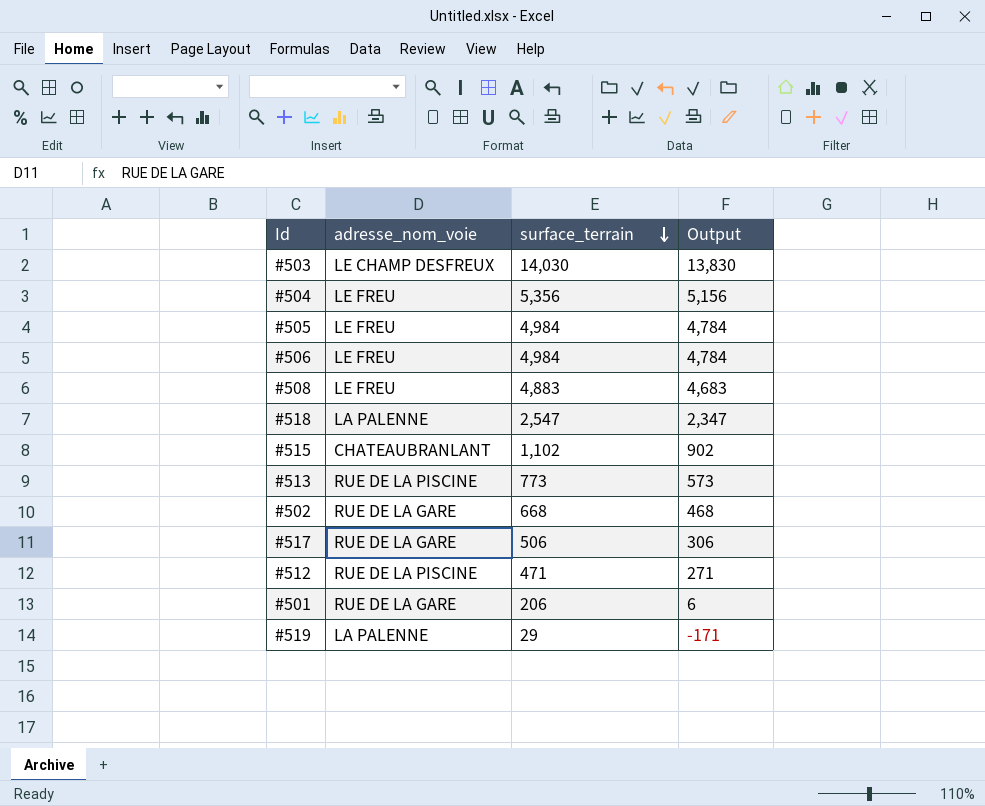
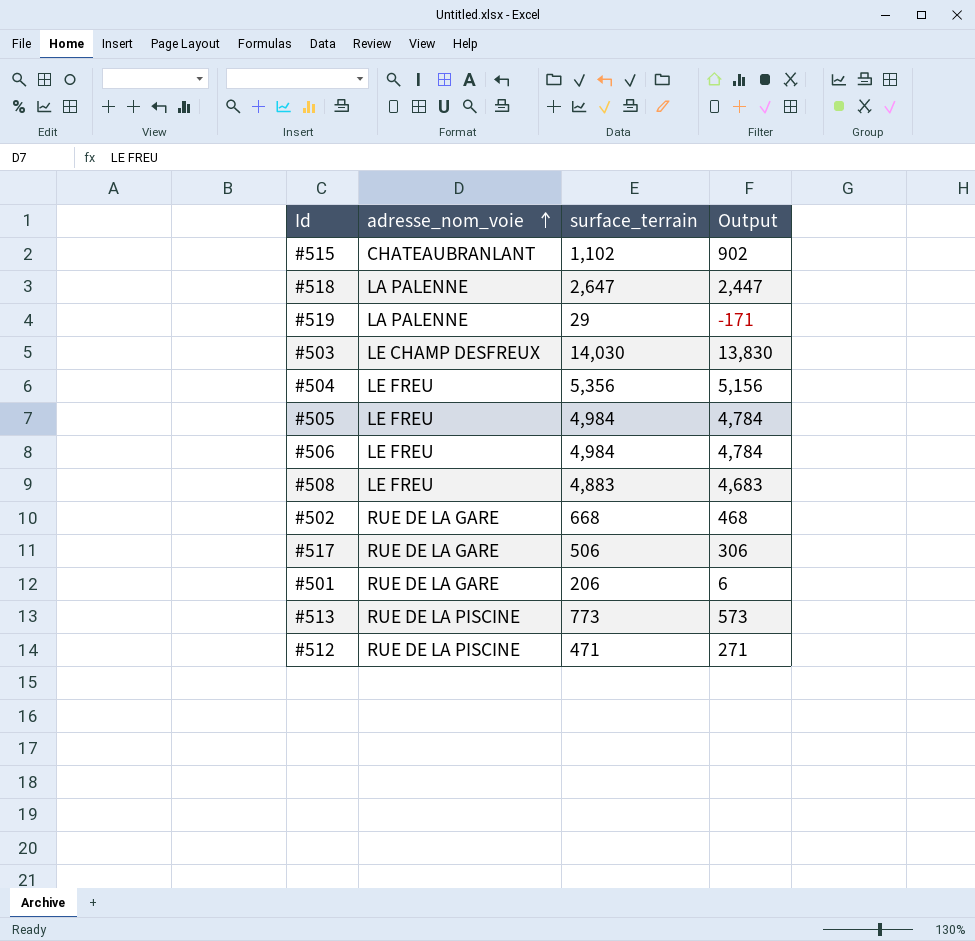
row order: surface_terrain descending -> adresse_nom_voie ascending
#518 | surface_terrain: 2,547 -> 2,647
#518 | Output: 2,347 -> 2,447

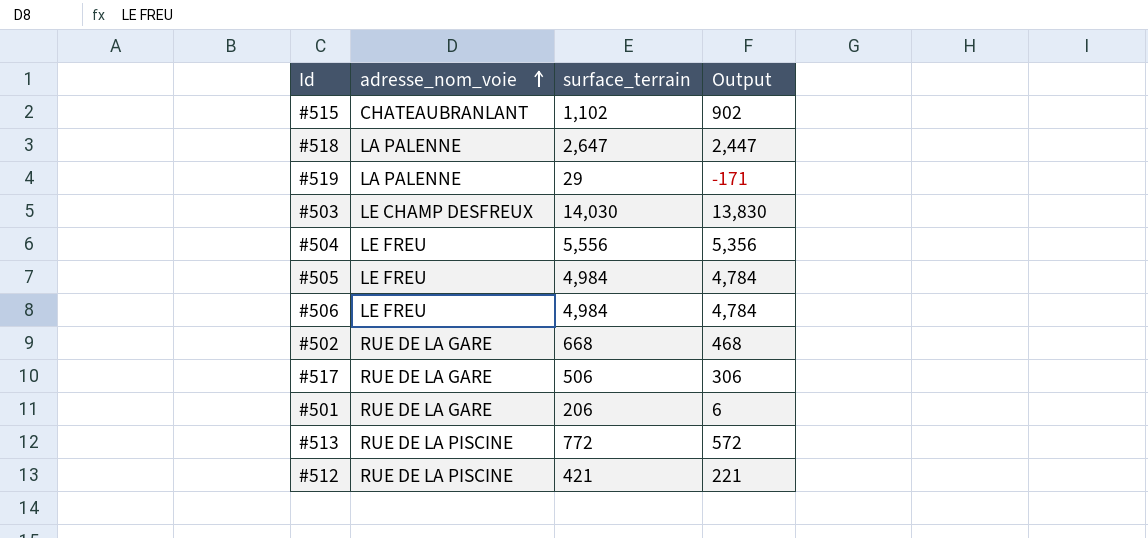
row #508: LE FREU | 4,883 | 4,683 -> none
#504 | surface_terrain: 5,356 -> 5,556
#504 | Output: 5,156 -> 5,356
#513 | surface_terrain: 773 -> 772
#513 | Output: 573 -> 572
#512 | surface_terrain: 471 -> 421
#512 | Output: 271 -> 221

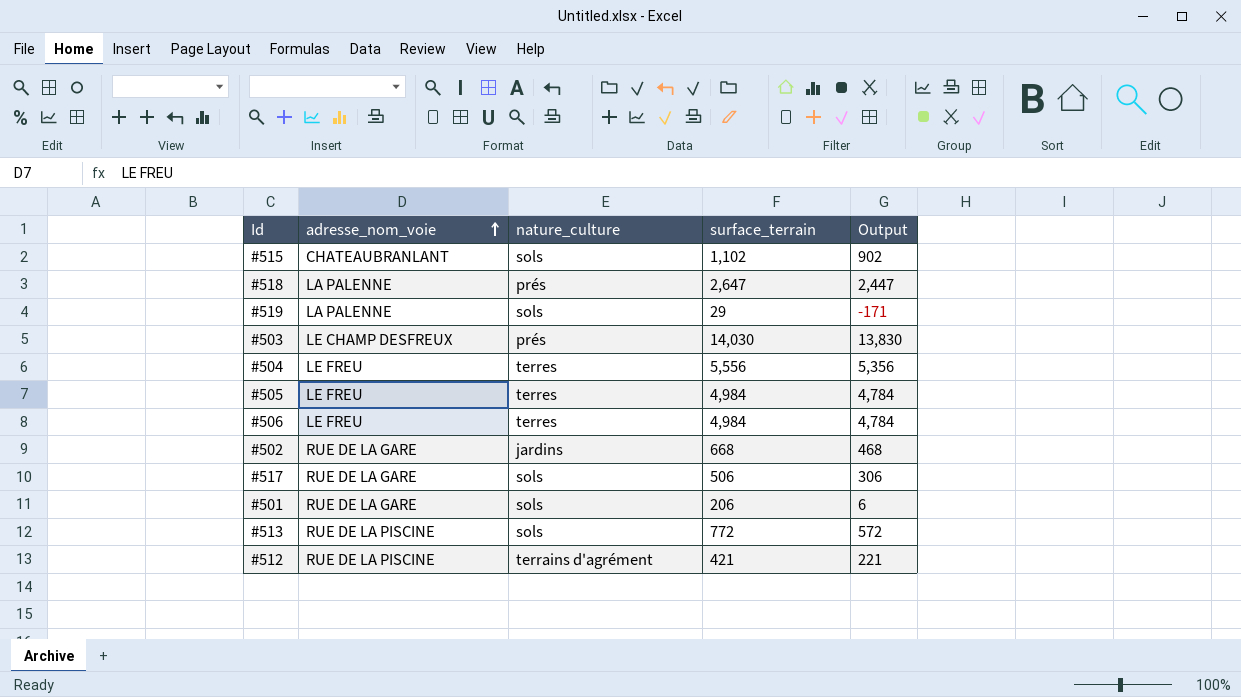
column nature_culture | position: none -> 3

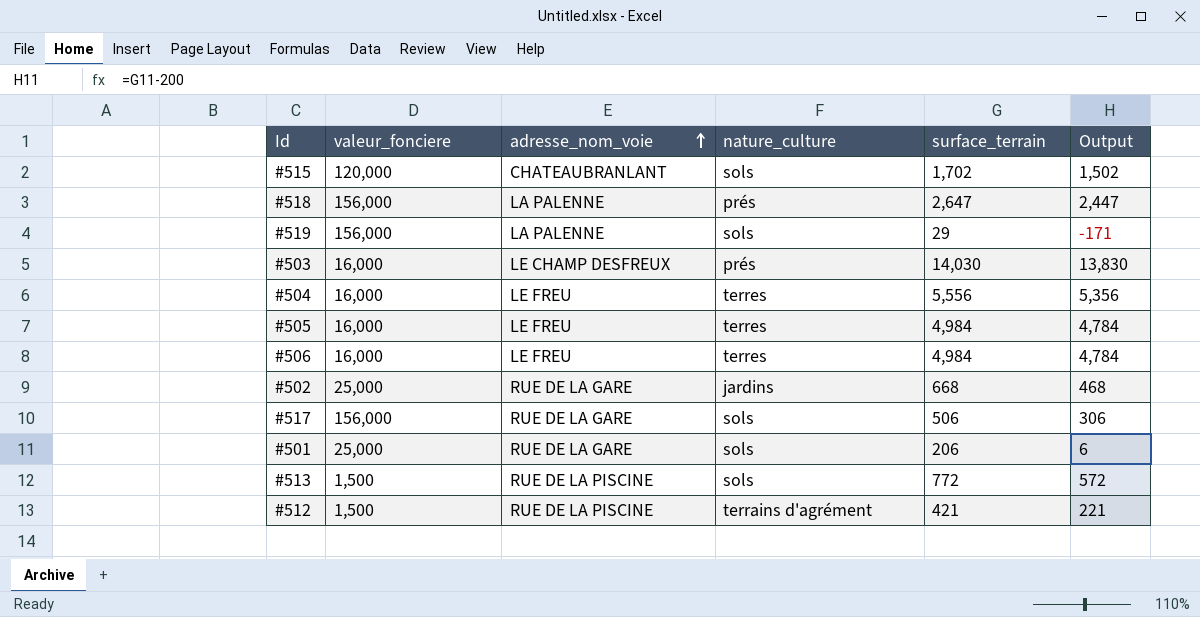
column valeur_fonciere | position: none -> 2
#515 | surface_terrain: 1,102 -> 1,702
#515 | Output: 902 -> 1,502

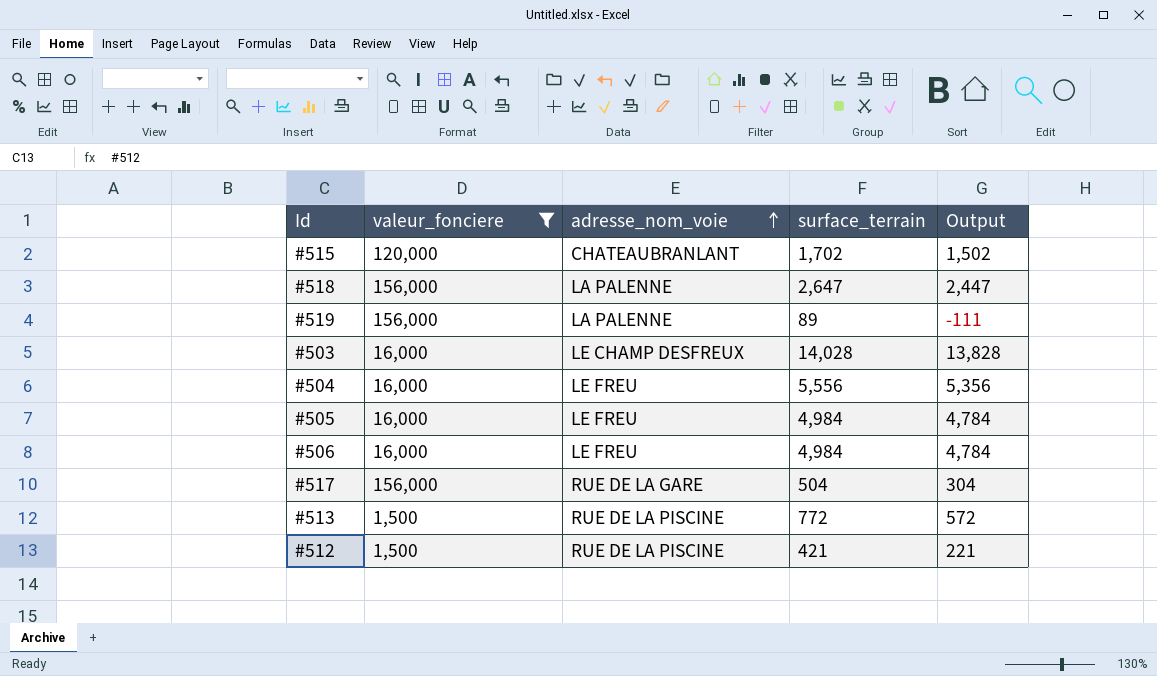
filter: none -> valeur_fonciere != 25,000
column nature_culture | position: 4 -> none
#519 | surface_terrain: 29 -> 89
#519 | Output: -171 -> -111
#503 | surface_terrain: 14,030 -> 14,028
#503 | Output: 13,830 -> 13,828
#517 | surface_terrain: 506 -> 504
#517 | Output: 306 -> 304

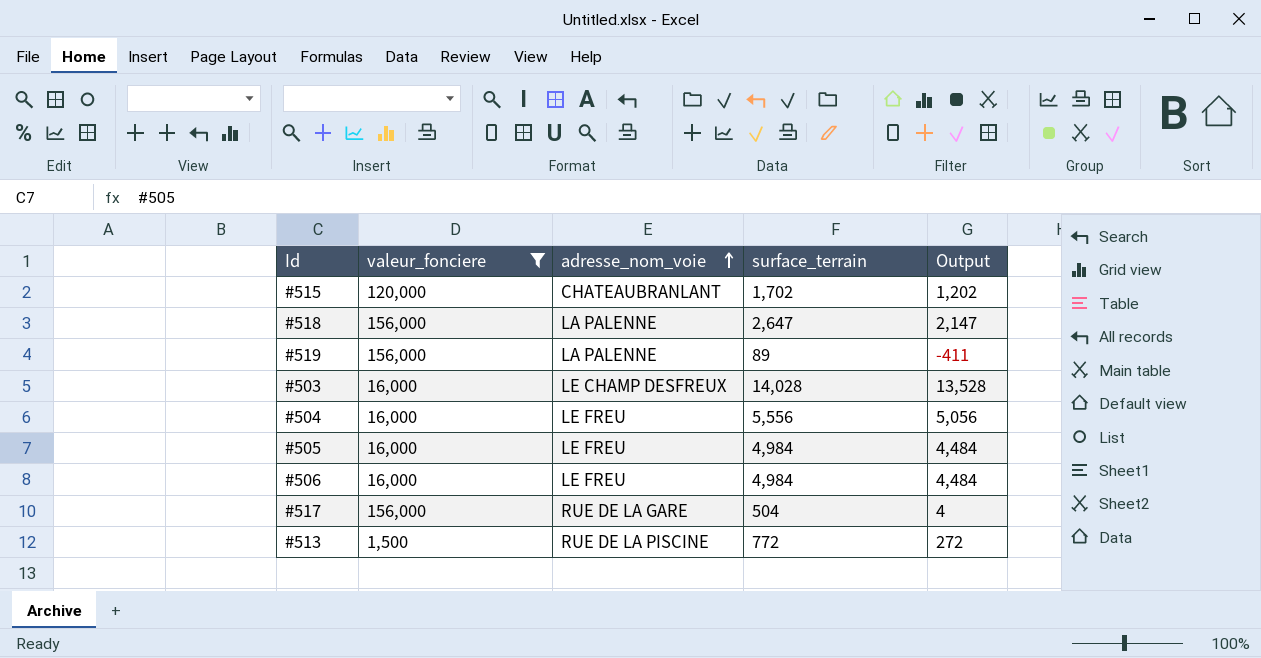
column Output | formula: [surface_terrain] - 200 -> [surface_terrain] - 500
row #512: 1,500 | RUE DE LA PISCINE | 421 | 221 -> none

